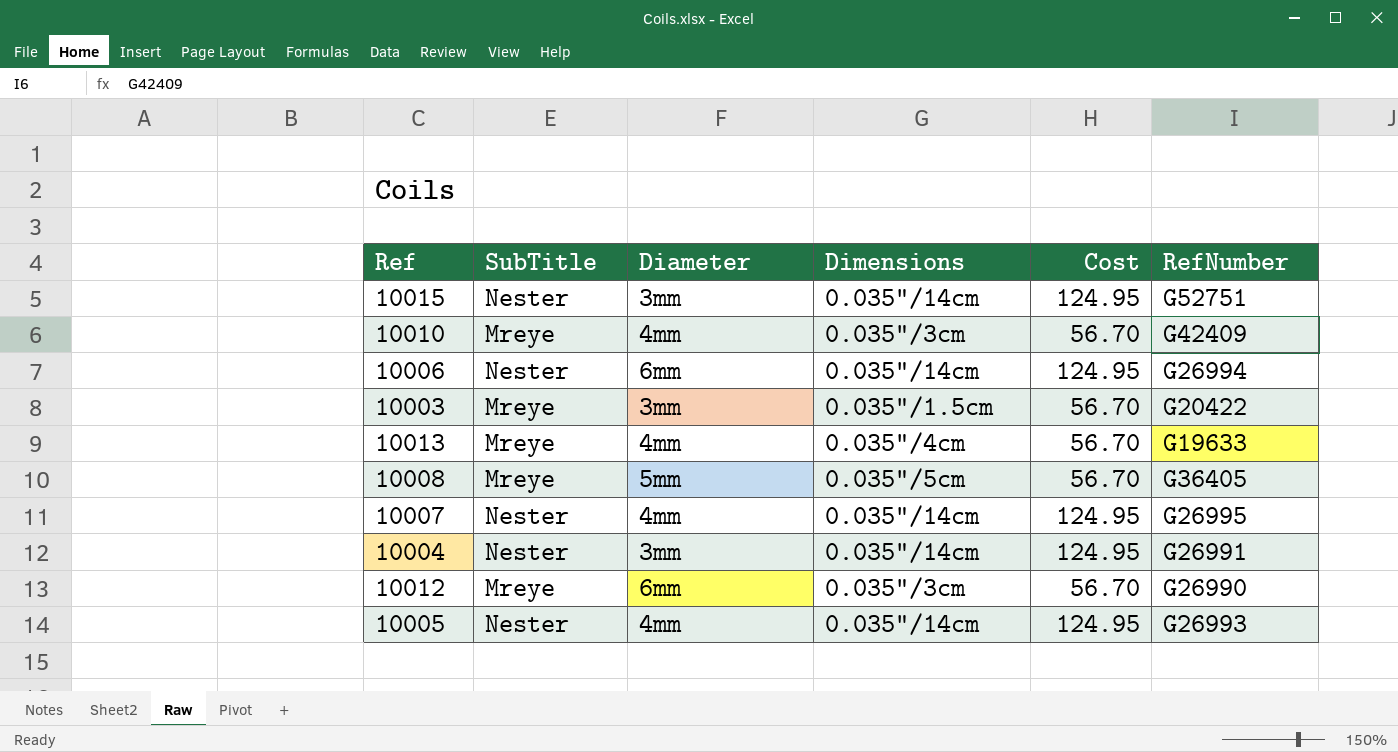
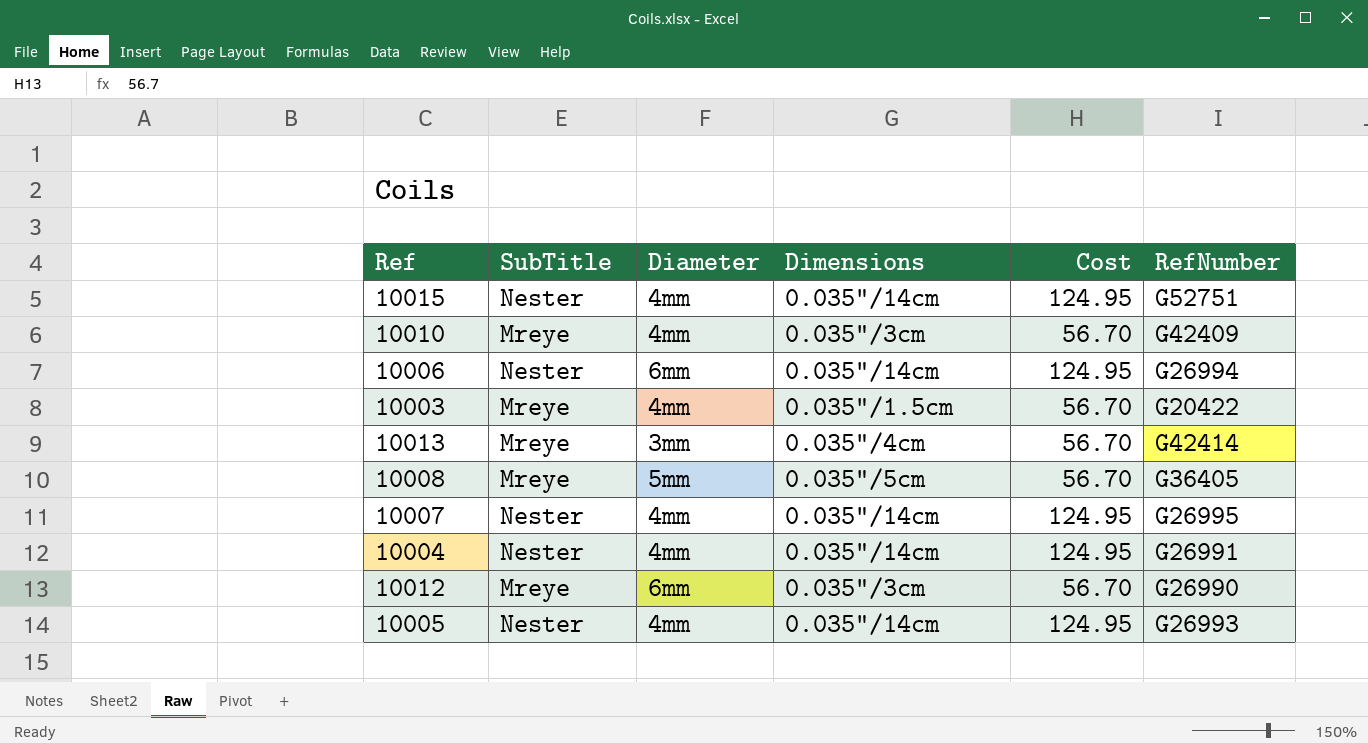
10015 | Diameter: 3mm -> 4mm
10003 | Diameter: 3mm -> 4mm
10013 | Diameter: 4mm -> 3mm
10013 | RefNumber: G19633 -> G42414
10004 | Diameter: 3mm -> 4mm

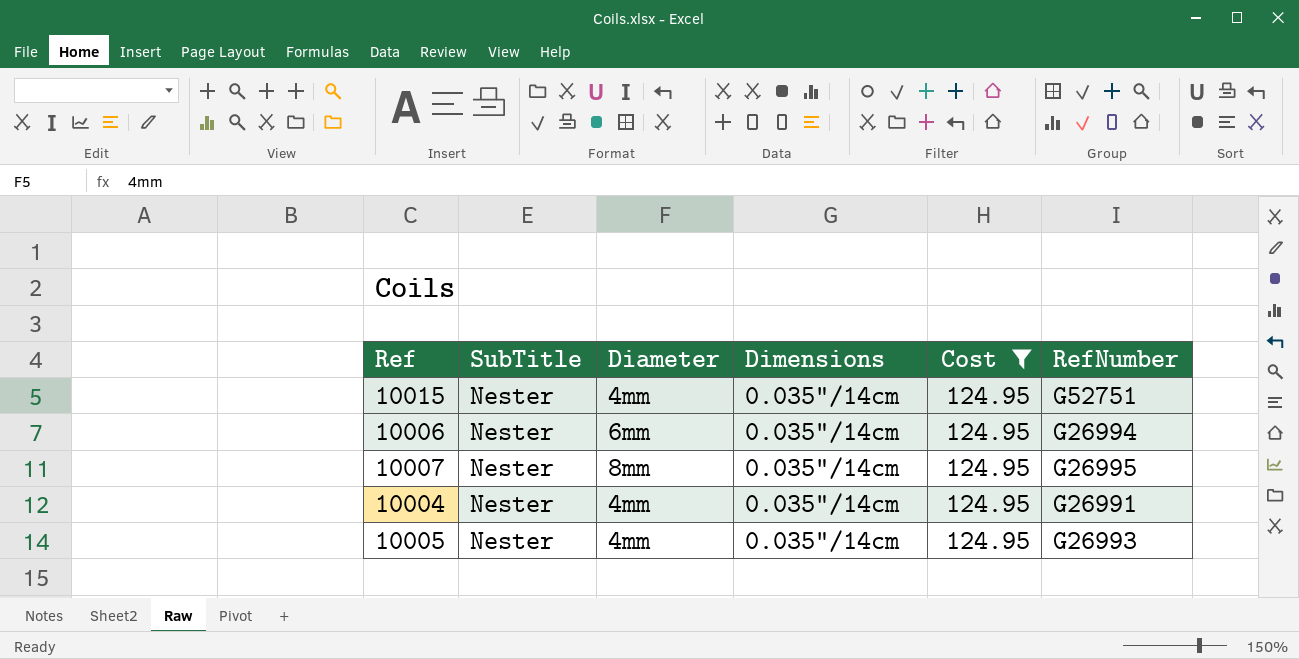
filter: none -> Cost = 124.95
10007 | Diameter: 4mm -> 8mm

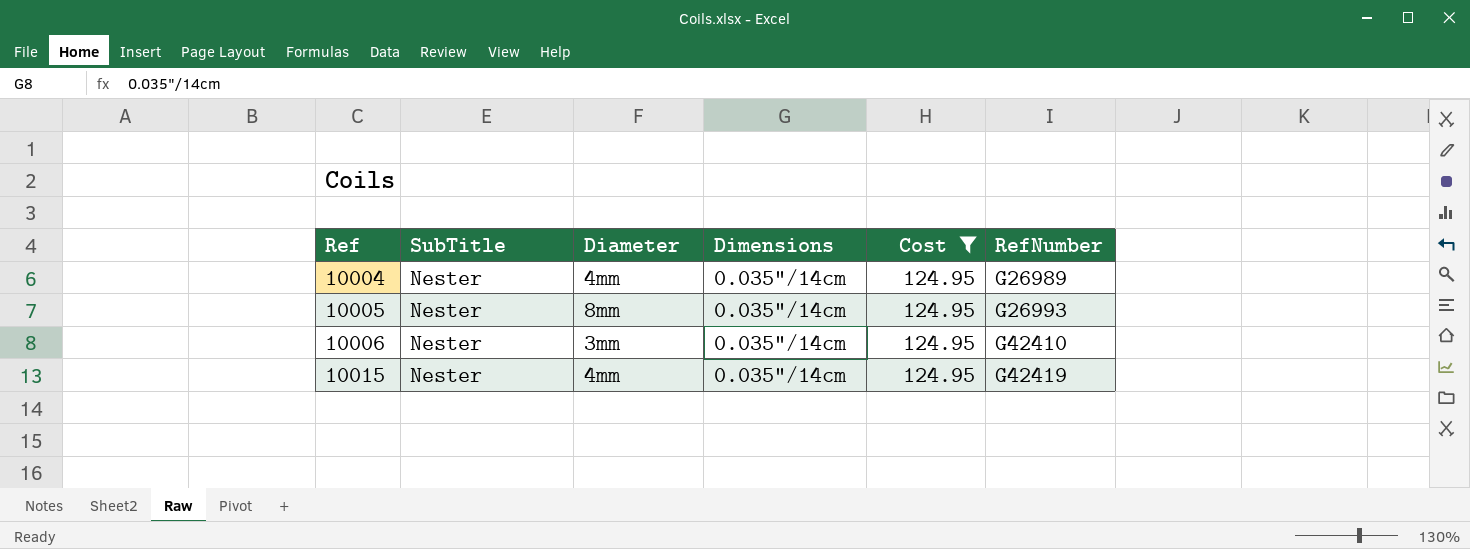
row order: none -> Ref ascending
row 10007: Nester | 8mm | 0.035"/14cm | 124.95 | G26995 -> none
10004 | RefNumber: G26991 -> G26989
10005 | Diameter: 4mm -> 8mm
10006 | Diameter: 6mm -> 3mm
10006 | RefNumber: G26994 -> G42410
10015 | RefNumber: G52751 -> G42419

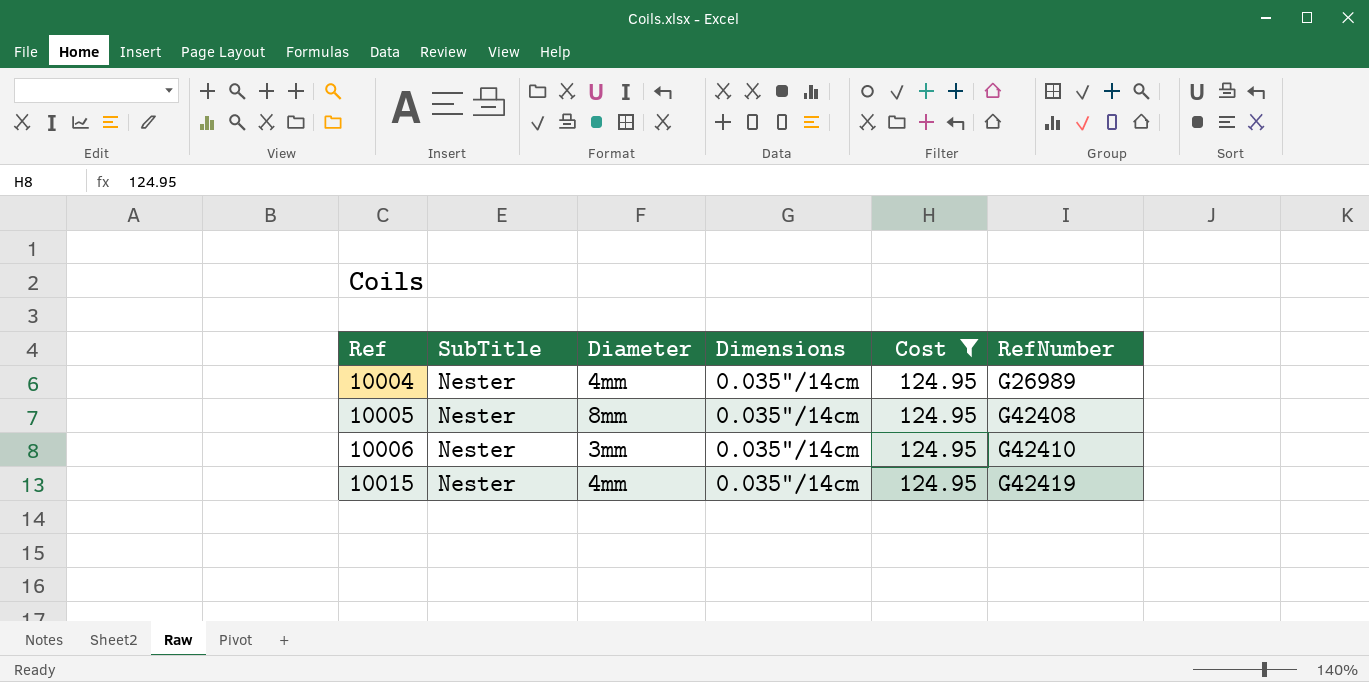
10005 | RefNumber: G26993 -> G42408

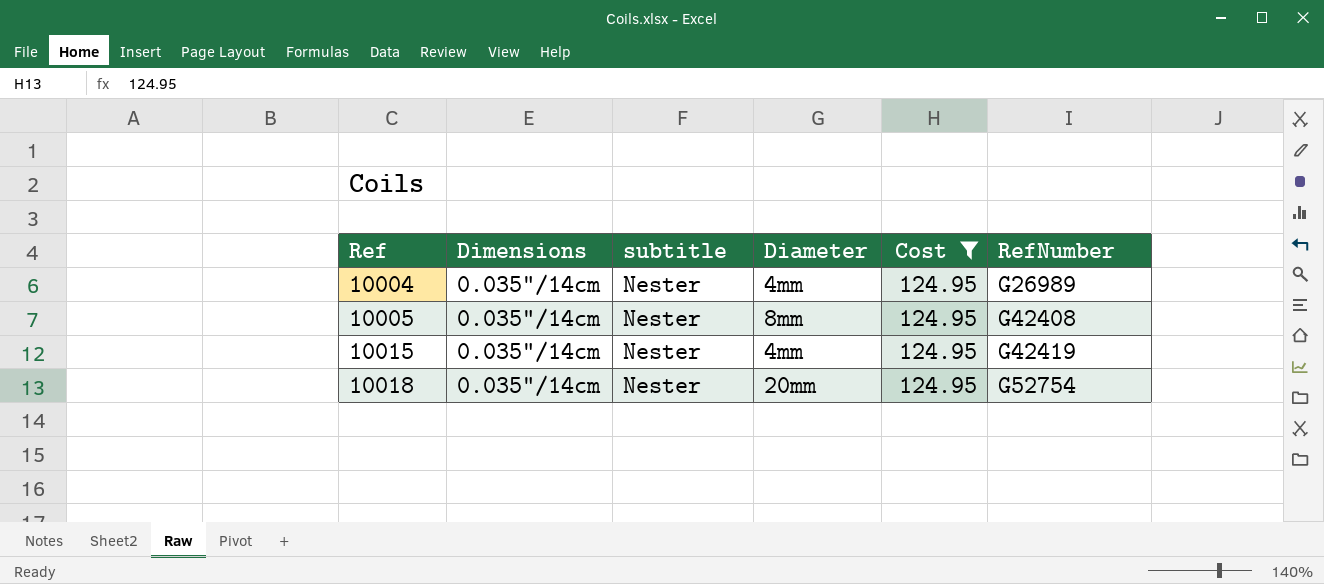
column Dimensions | position: 4 -> 2
column name: SubTitle -> subtitle
row 10006: Nester | 3mm | 0.035"/14cm | 124.95 | G42410 -> none
row 10018: none -> 0.035"/14cm | Nester | 20mm | 124.95 | G52754

